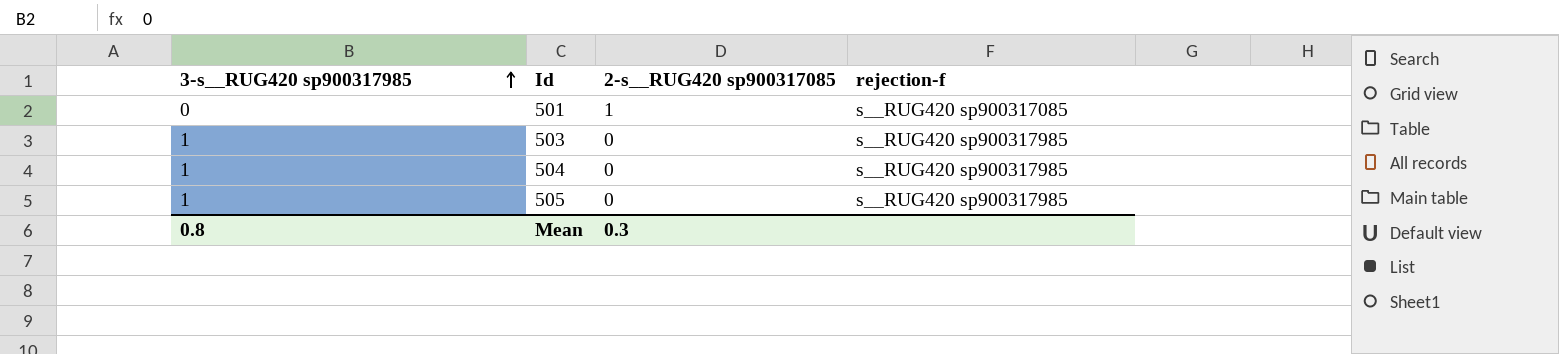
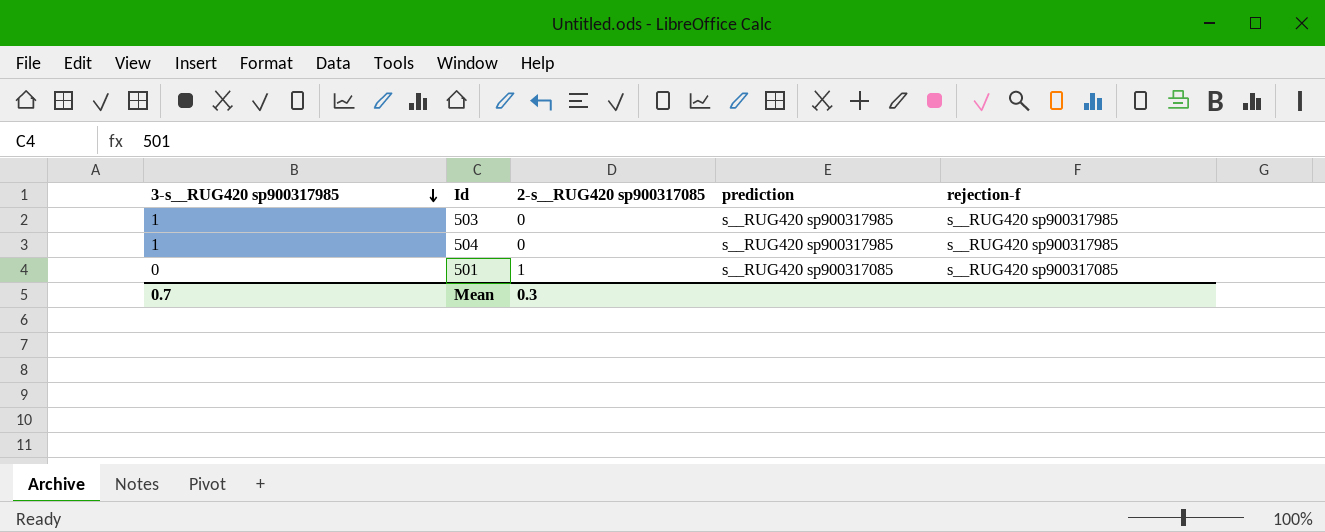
row order: 3-s__RUG420 sp900317985 ascending -> 3-s__RUG420 sp900317985 descending
column prediction | position: none -> 4
row 505: 1 | 0 | s__RUG420 sp900317985 -> none
Mean | 3-s__RUG420 sp900317985: 0.8 -> 0.7

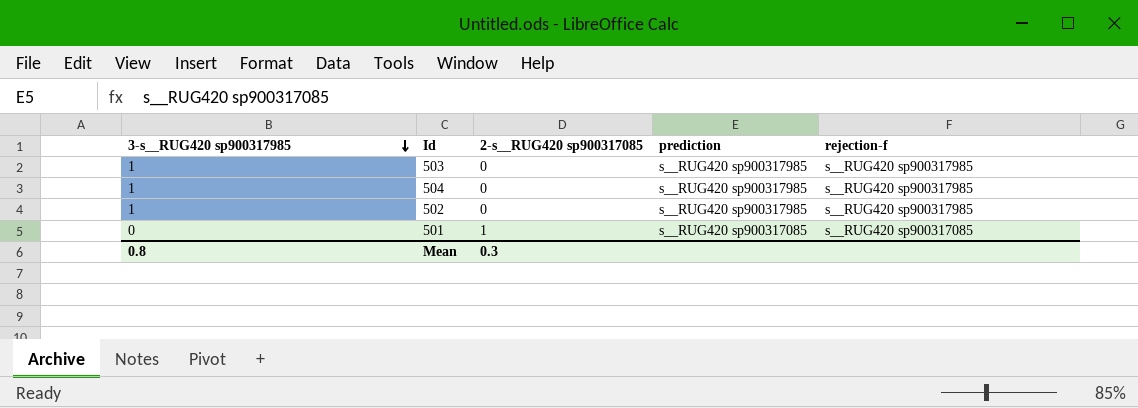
row 502: none -> 1 | 0 | s__RUG420 sp900317985 | s__RUG420 sp900317985
Mean | 3-s__RUG420 sp900317985: 0.7 -> 0.8

